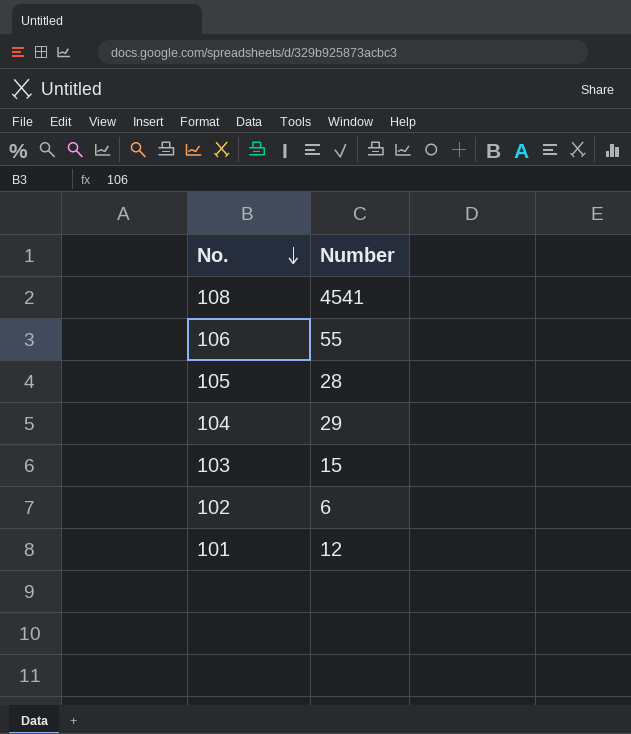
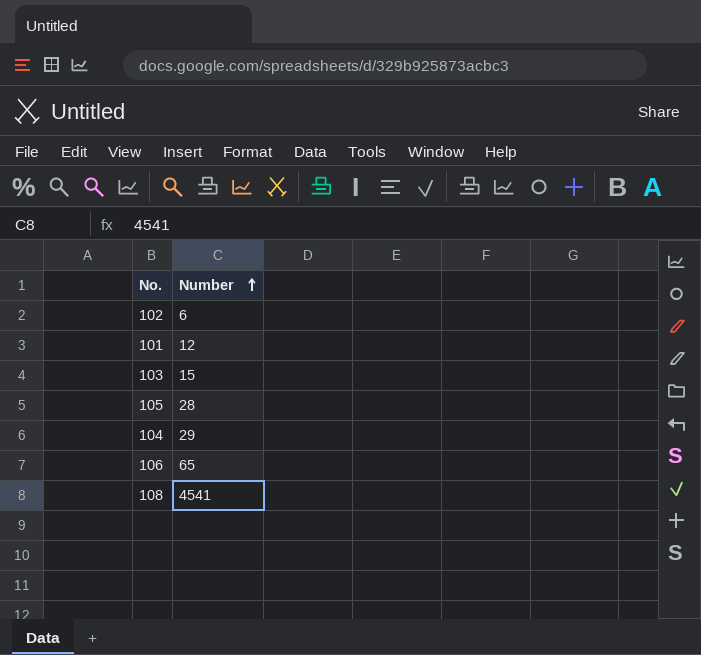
row order: No. descending -> Number ascending
106 | Number: 55 -> 65

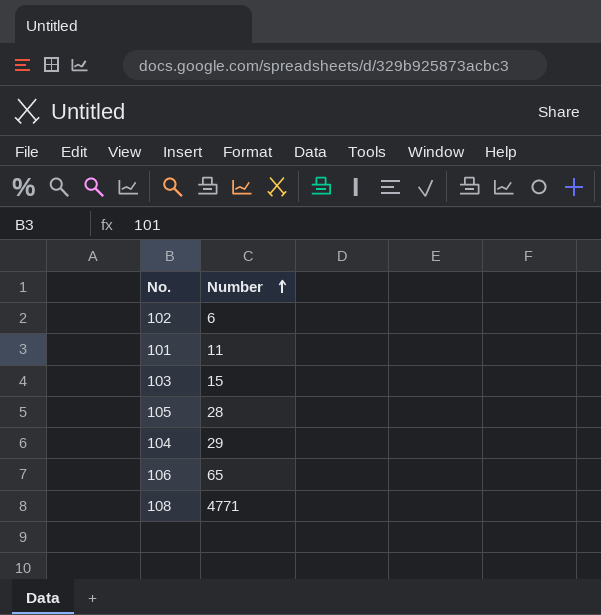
101 | Number: 12 -> 11
108 | Number: 4541 -> 4771

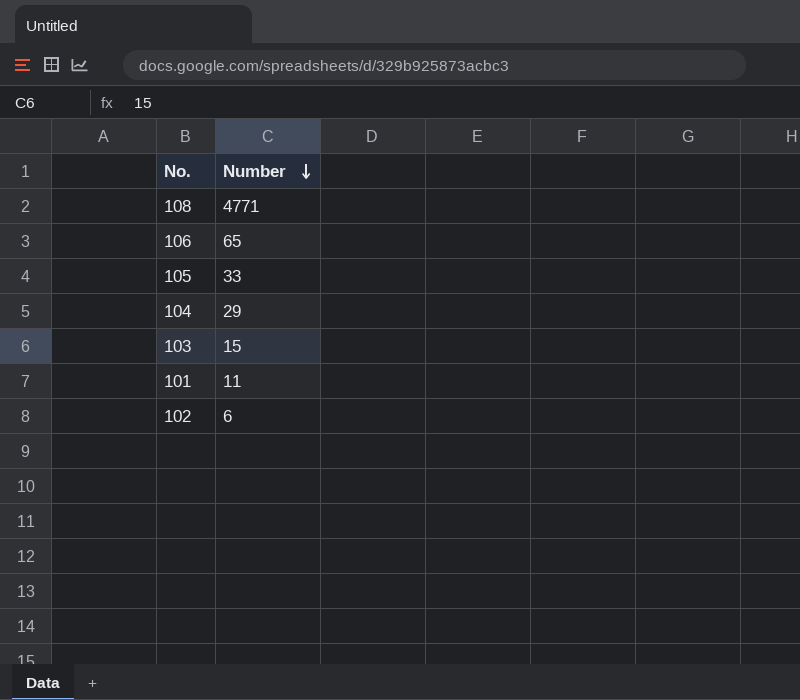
row order: Number ascending -> Number descending
105 | Number: 28 -> 33

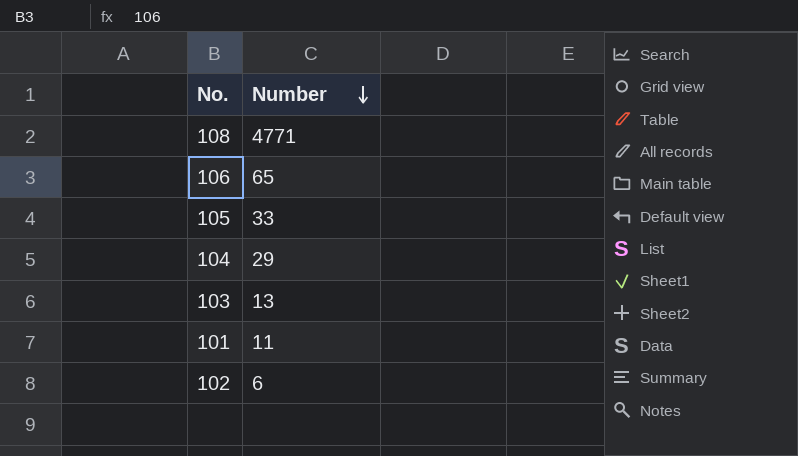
103 | Number: 15 -> 13

